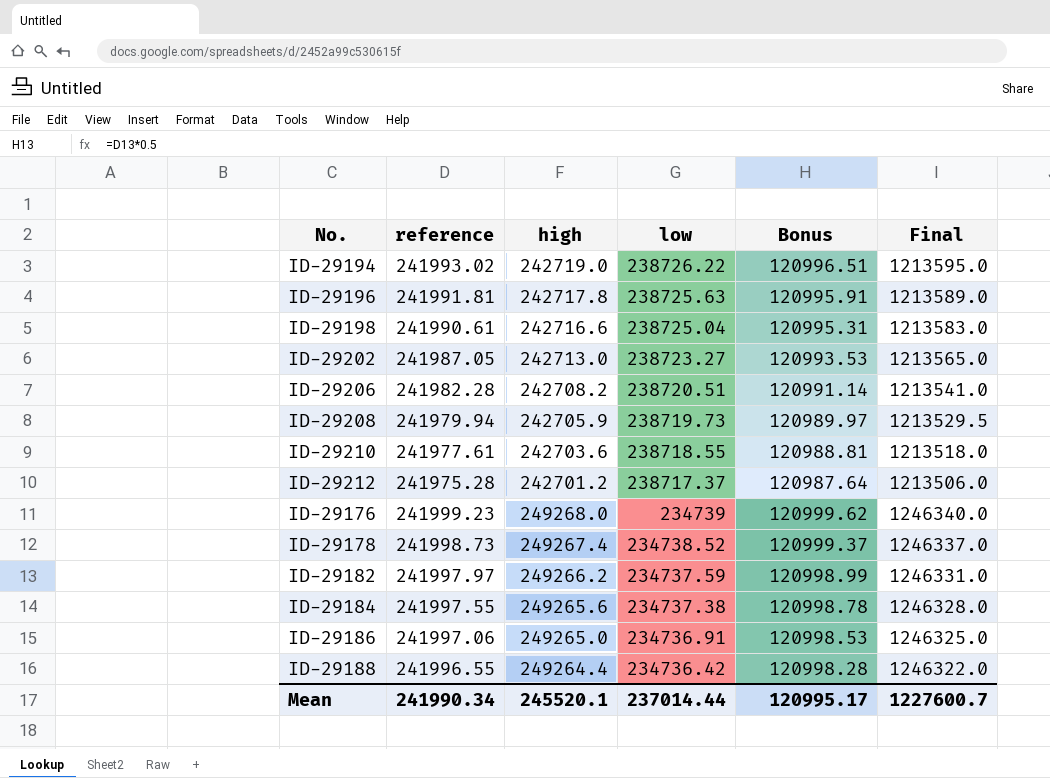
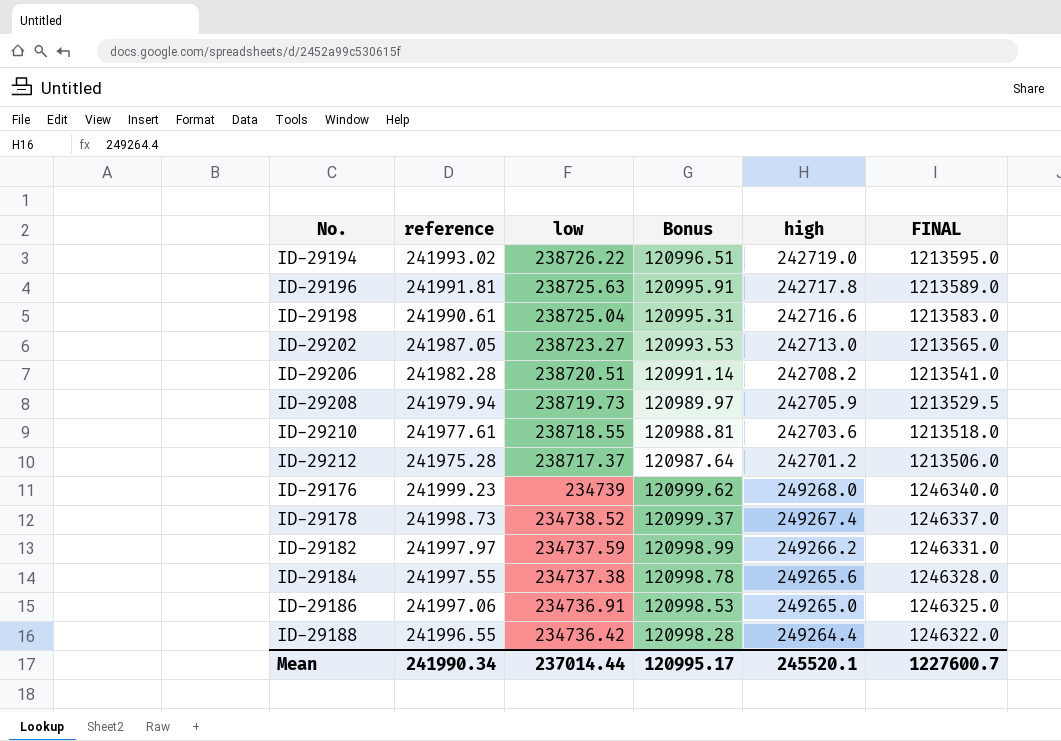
column high | position: 3 -> 5
column name: Final -> FINAL

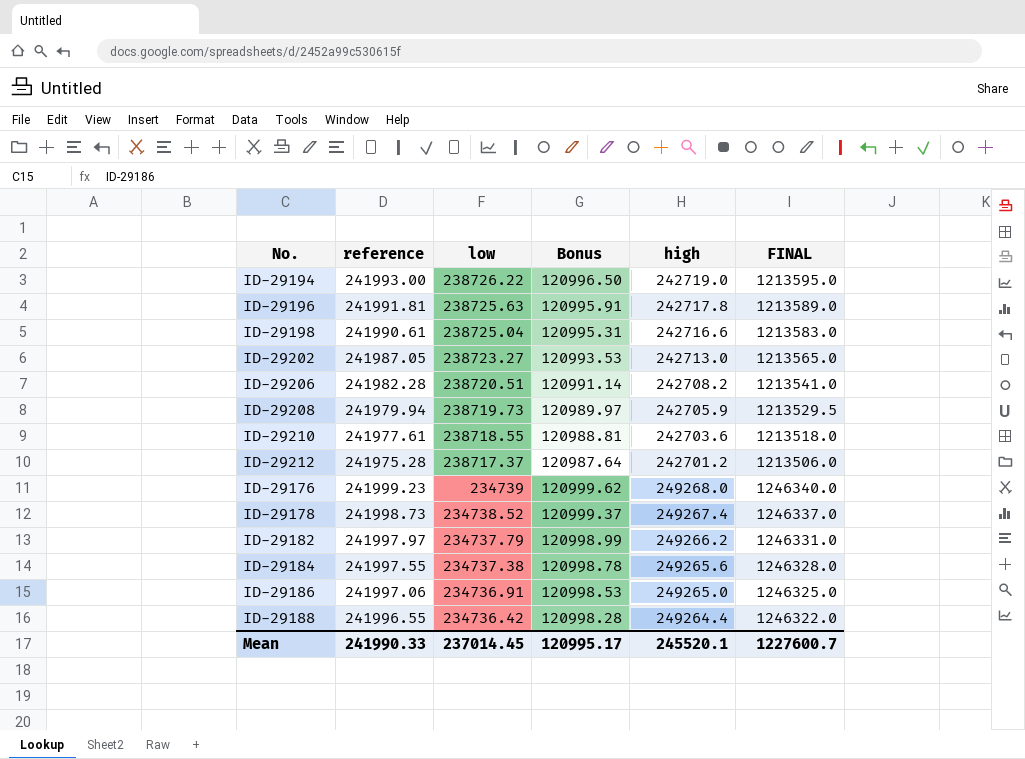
ID-29194 | reference: 241993.02 -> 241993.00
ID-29194 | Bonus: 120996.51 -> 120996.50
ID-29182 | low: 234737.59 -> 234737.79
Mean | reference: 241990.34 -> 241990.33
Mean | low: 237014.44 -> 237014.45

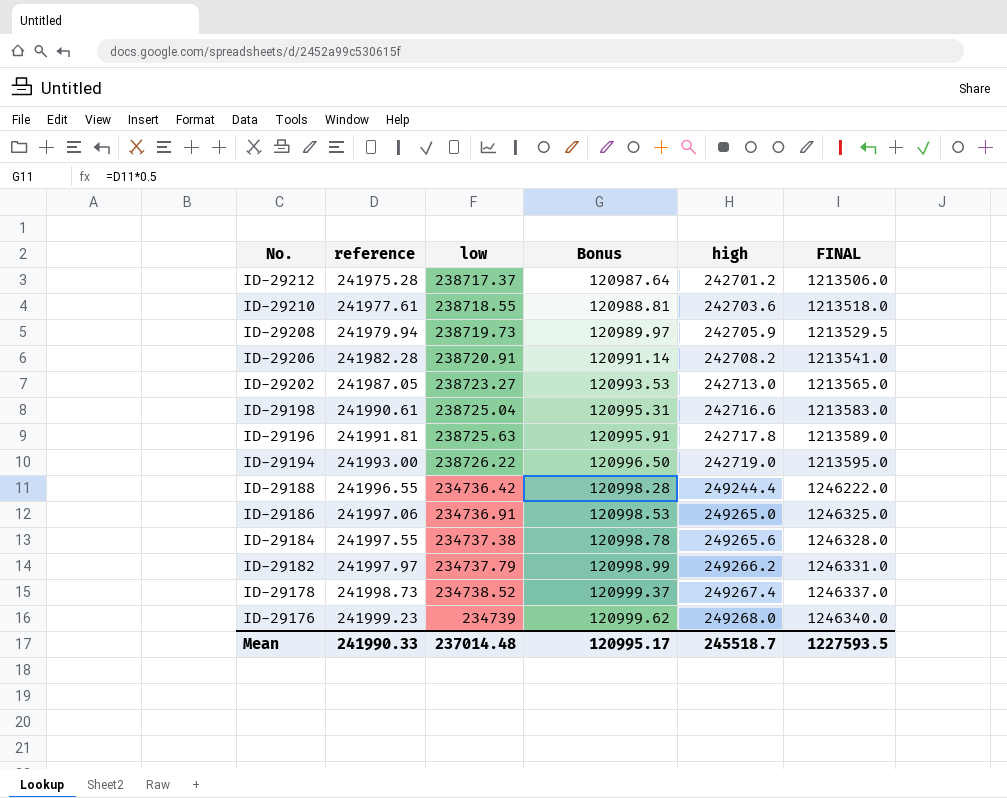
row order: low descending -> No. descending
ID-29206 | low: 238720.51 -> 238720.91
ID-29188 | high: 249264.4 -> 249244.4
ID-29188 | FINAL: 1246322.0 -> 1246222.0
Mean | low: 237014.45 -> 237014.48
Mean | high: 245520.1 -> 245518.7
Mean | FINAL: 1227600.7 -> 1227593.5

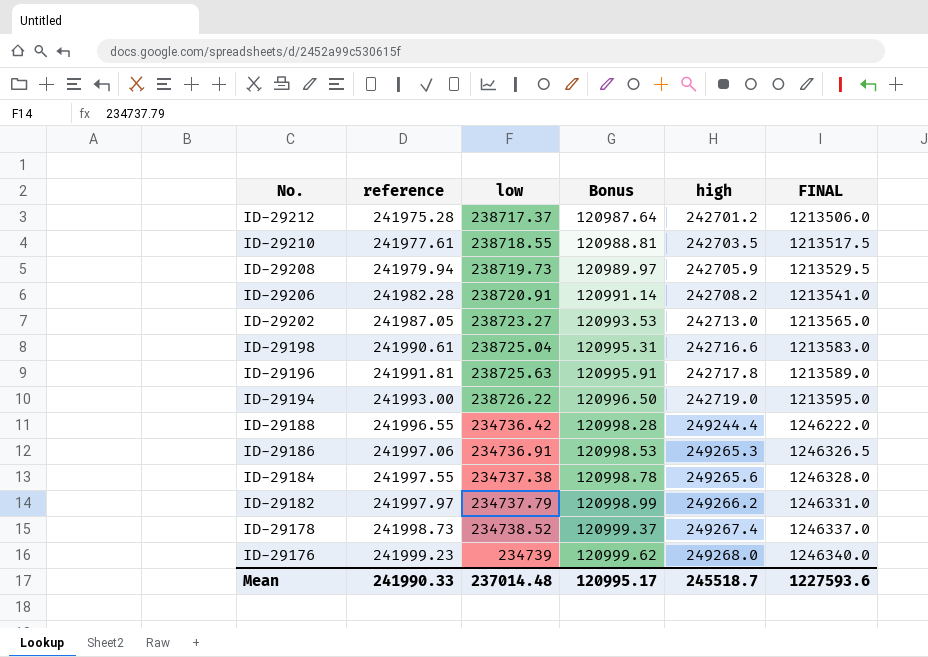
ID-29210 | high: 242703.6 -> 242703.5
ID-29210 | FINAL: 1213518.0 -> 1213517.5
ID-29186 | high: 249265.0 -> 249265.3
ID-29186 | FINAL: 1246325.0 -> 1246326.5
Mean | FINAL: 1227593.5 -> 1227593.6

